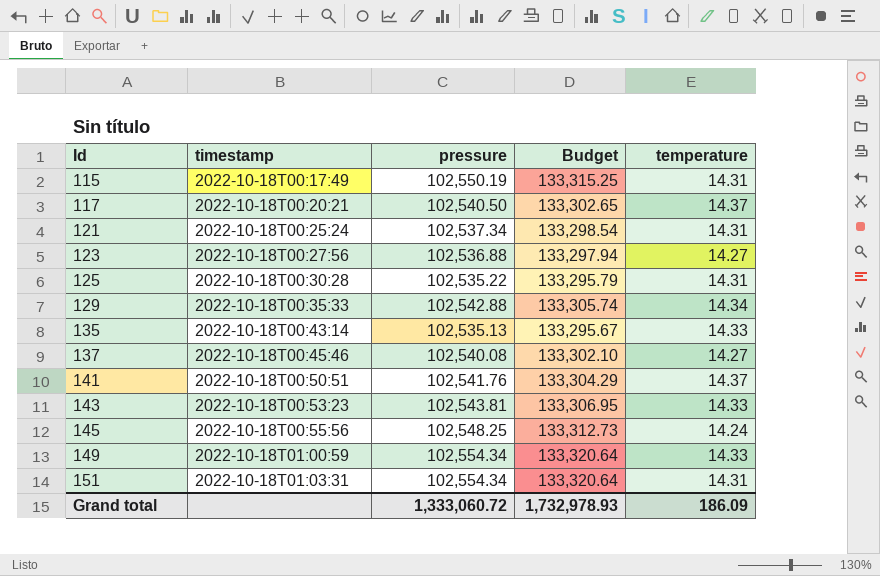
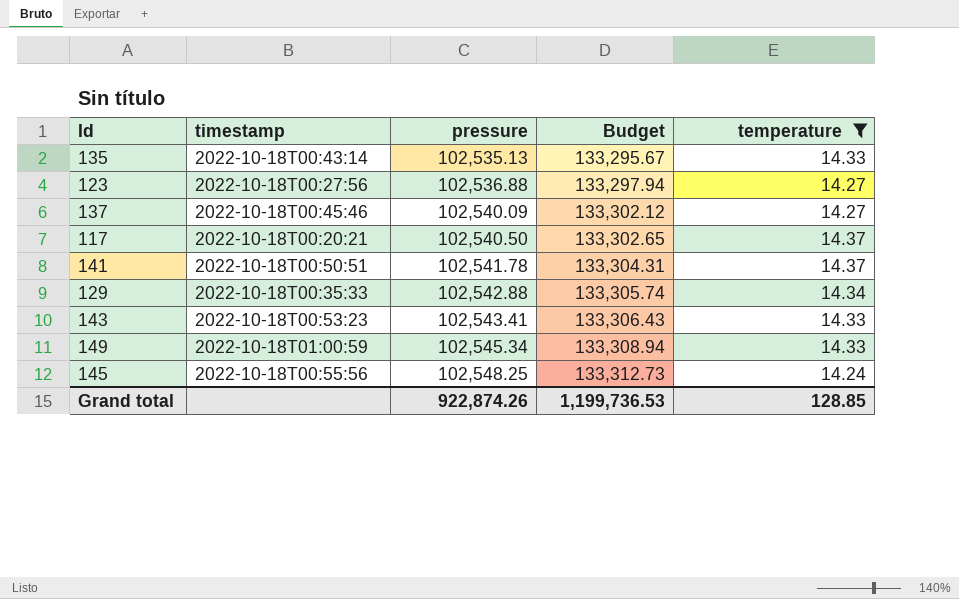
filter: none -> temperature != 14.31
row order: Id ascending -> pressure ascending
137 | pressure: 102,540.08 -> 102,540.09
137 | Budget: 133,302.10 -> 133,302.12
141 | pressure: 102,541.76 -> 102,541.78
141 | Budget: 133,304.29 -> 133,304.31
143 | pressure: 102,543.81 -> 102,543.41
143 | Budget: 133,306.95 -> 133,306.43
149 | pressure: 102,554.34 -> 102,545.34
149 | Budget: 133,320.64 -> 133,308.94
Grand total | pressure: 1,333,060.72 -> 922,874.26
Grand total | Budget: 1,732,978.93 -> 1,199,736.53
Grand total | temperature: 186.09 -> 128.85

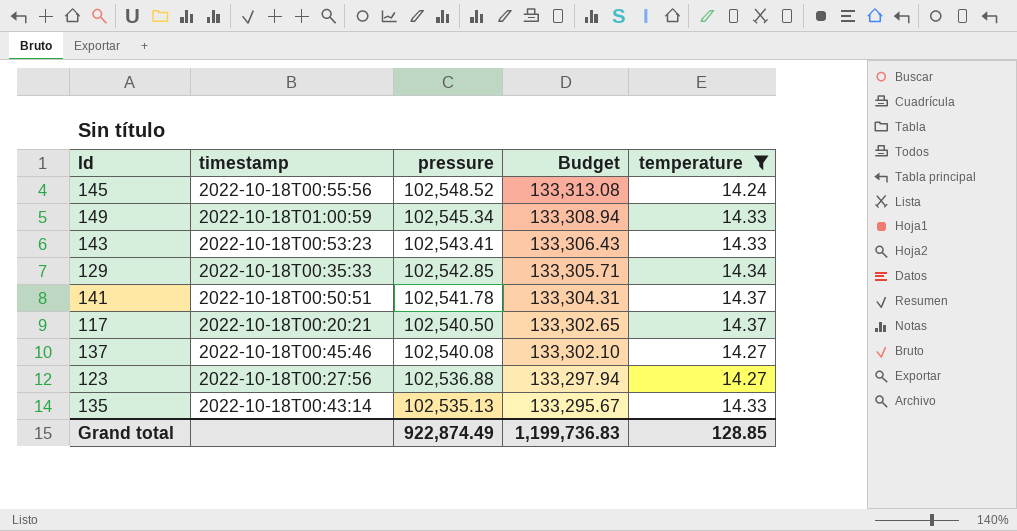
row order: pressure ascending -> pressure descending
145 | pressure: 102,548.25 -> 102,548.52
145 | Budget: 133,312.73 -> 133,313.08
129 | pressure: 102,542.88 -> 102,542.85
129 | Budget: 133,305.74 -> 133,305.71
137 | pressure: 102,540.09 -> 102,540.08
137 | Budget: 133,302.12 -> 133,302.10
Grand total | pressure: 922,874.26 -> 922,874.49
Grand total | Budget: 1,199,736.53 -> 1,199,736.83

